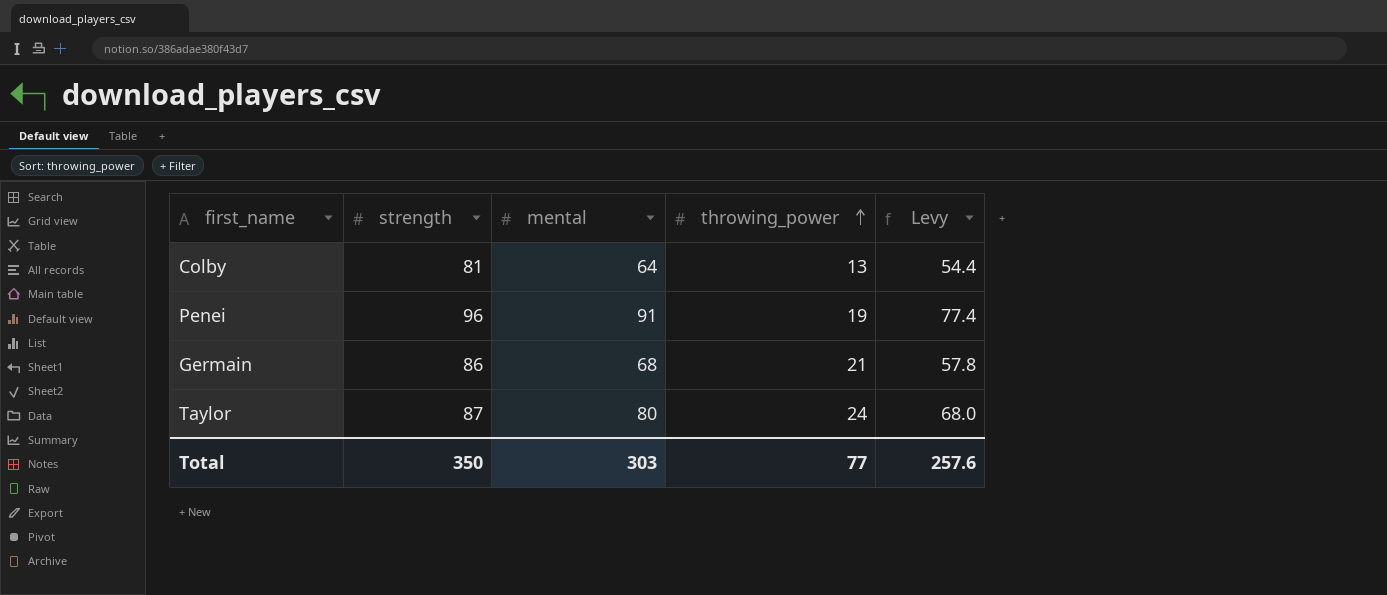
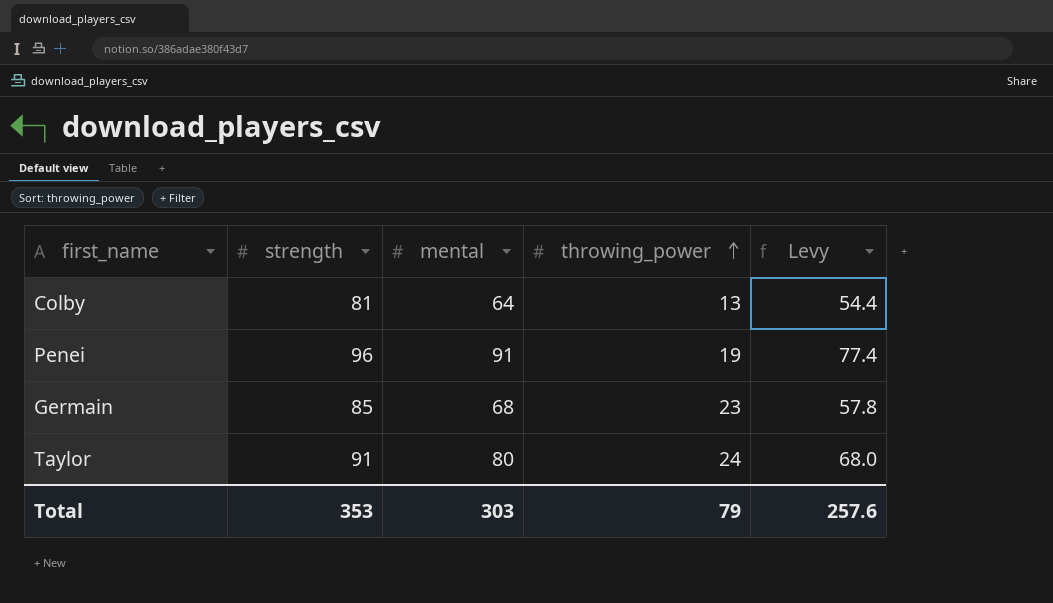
Germain | strength: 86 -> 85
Germain | throwing_power: 21 -> 23
Taylor | strength: 87 -> 91
Total | strength: 350 -> 353
Total | throwing_power: 77 -> 79

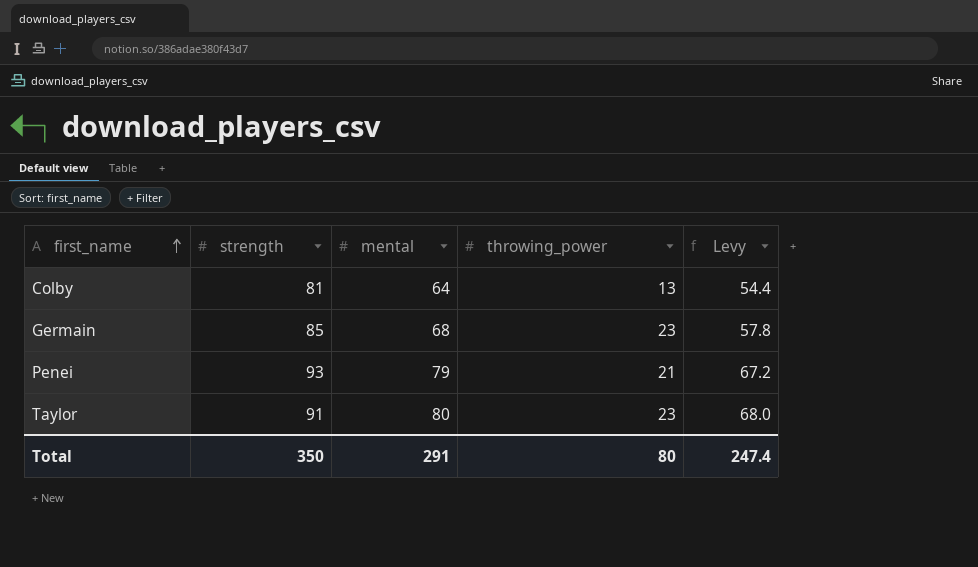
row order: throwing_power ascending -> first_name ascending
Penei | strength: 96 -> 93
Penei | mental: 91 -> 79
Penei | throwing_power: 19 -> 21
Penei | Levy: 77.4 -> 67.2
Taylor | throwing_power: 24 -> 23
Total | strength: 353 -> 350
Total | mental: 303 -> 291
Total | throwing_power: 79 -> 80
Total | Levy: 257.6 -> 247.4

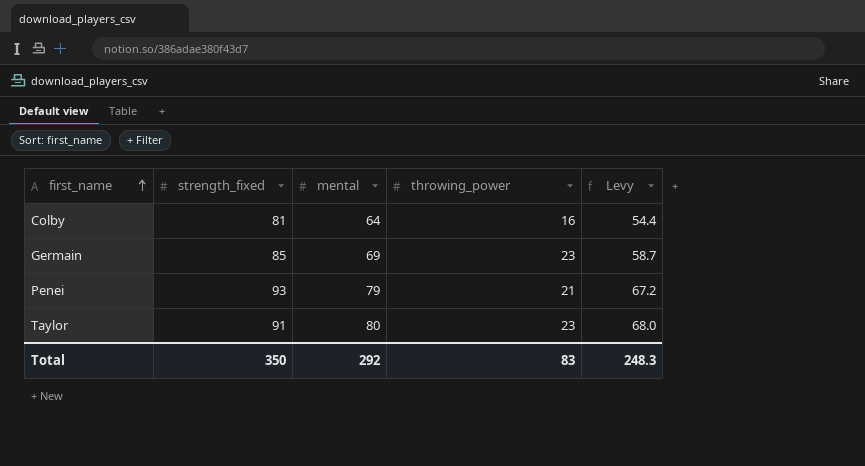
column name: strength -> strength_fixed
Colby | throwing_power: 13 -> 16
Germain | mental: 68 -> 69
Germain | Levy: 57.8 -> 58.7
Total | mental: 291 -> 292
Total | throwing_power: 80 -> 83
Total | Levy: 247.4 -> 248.3

